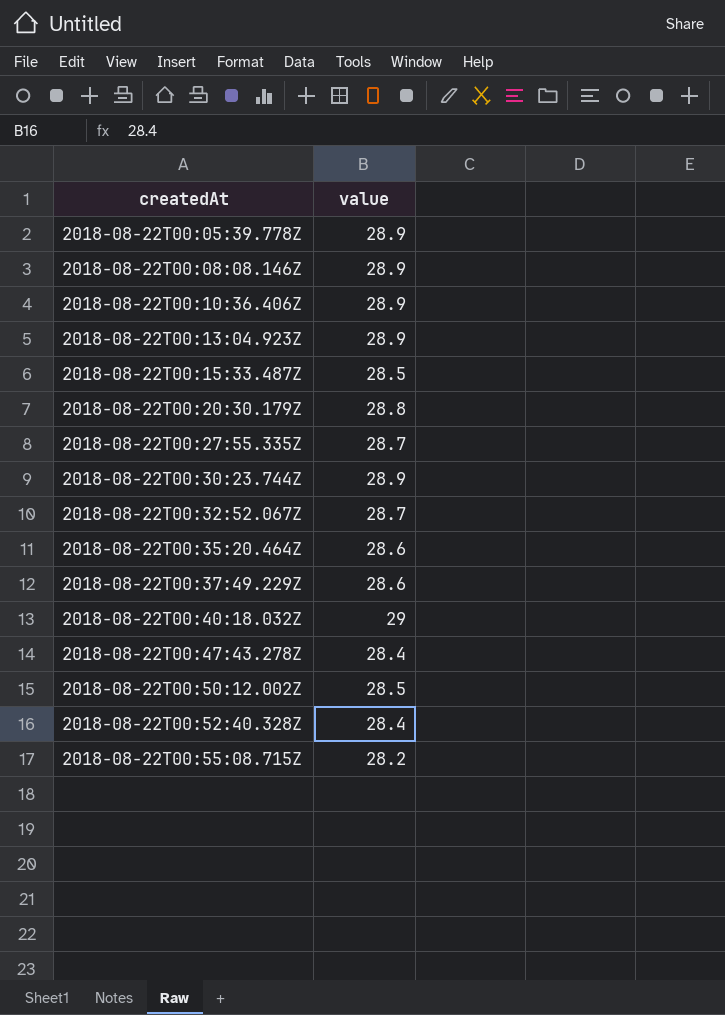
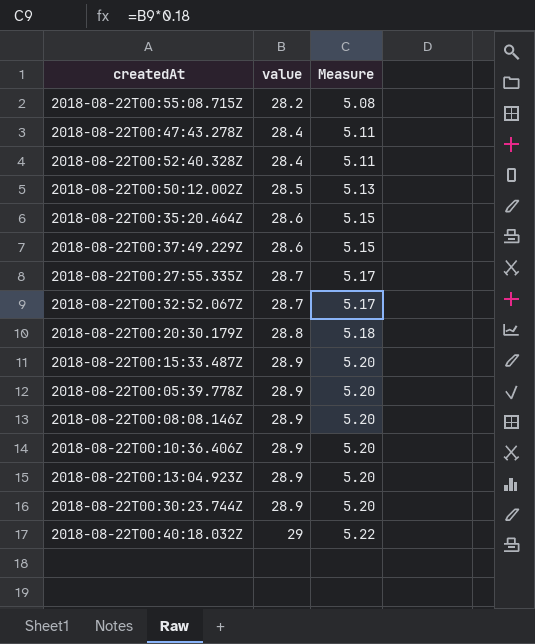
row order: createdAt ascending -> value ascending
column Measure | formula: none -> [value] * 0.18
2018-08-22T00:15:33.487Z | value: 28.5 -> 28.9

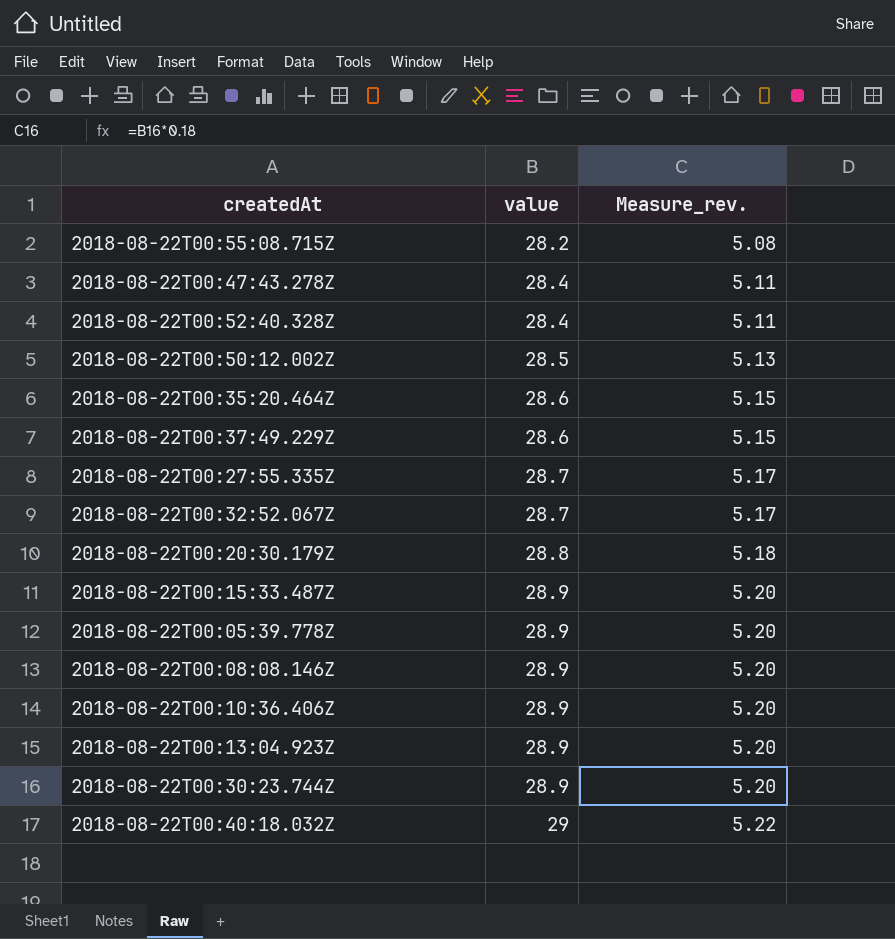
column name: Measure -> Measure_rev.

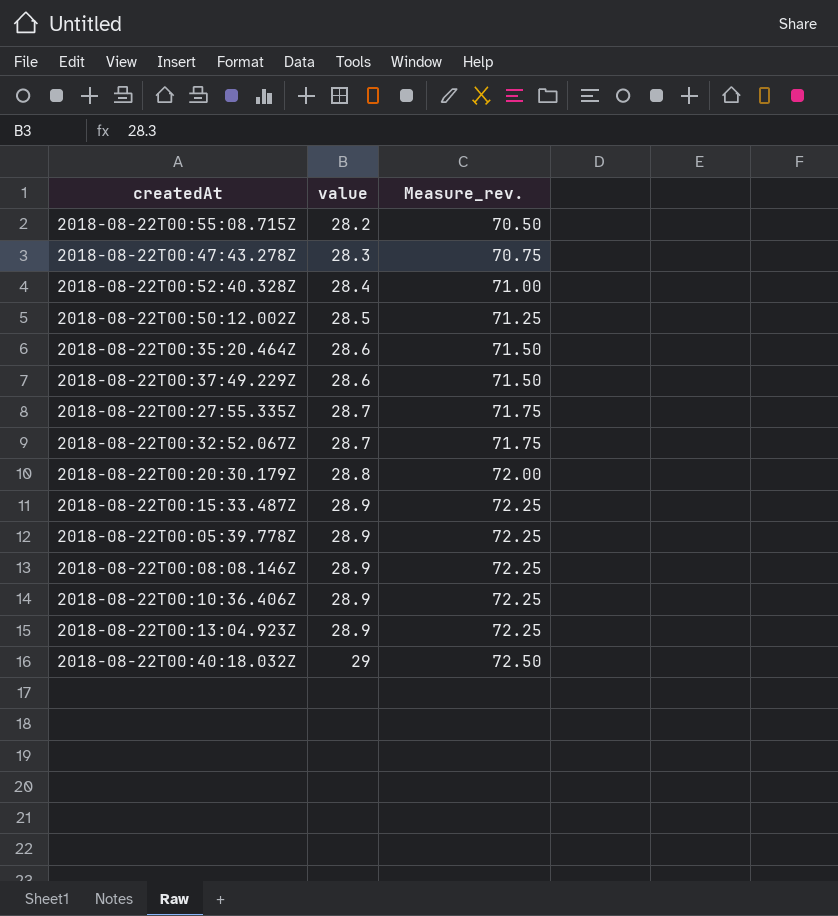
column Measure_rev. | formula: [value] * 0.18 -> [value] * 2.5
row 2018-08-22T00:30:23.744Z: 28.9 | 5.20 -> none
2018-08-22T00:47:43.278Z | value: 28.4 -> 28.3

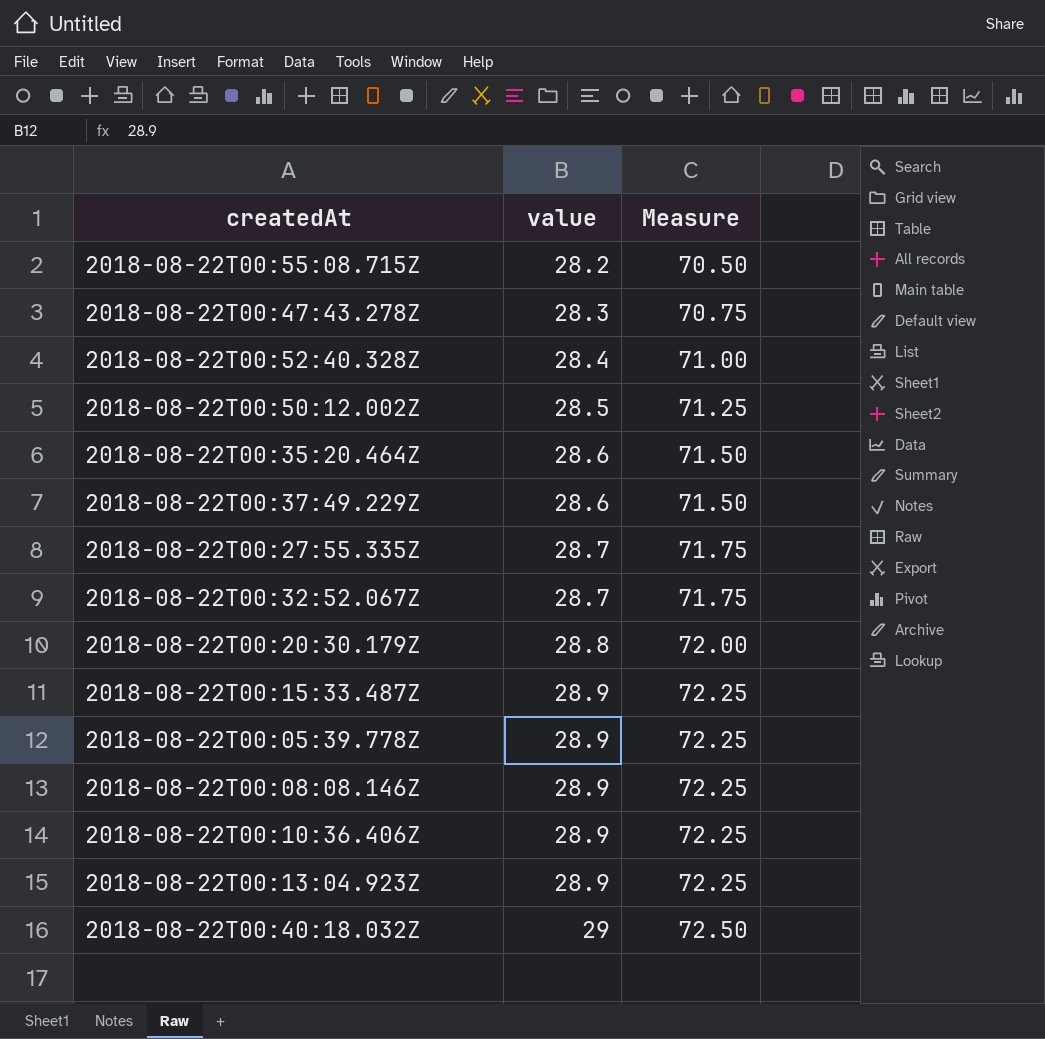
column name: Measure_rev. -> Measure

